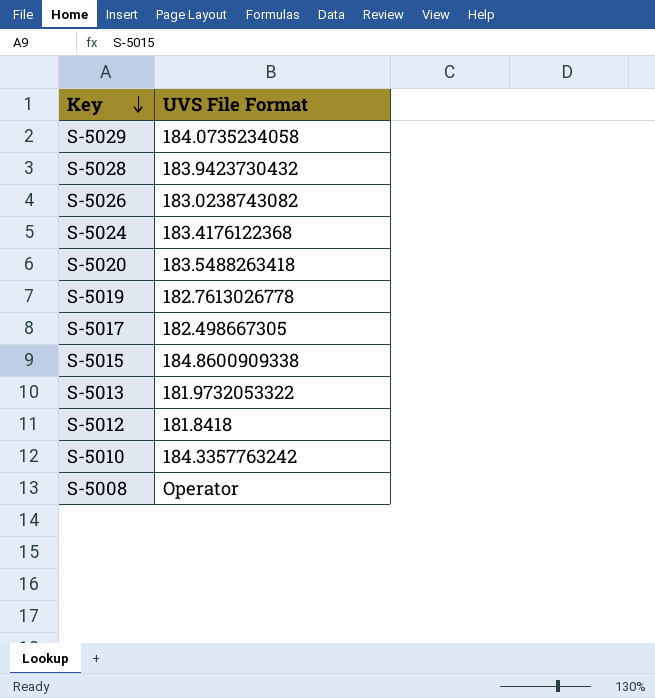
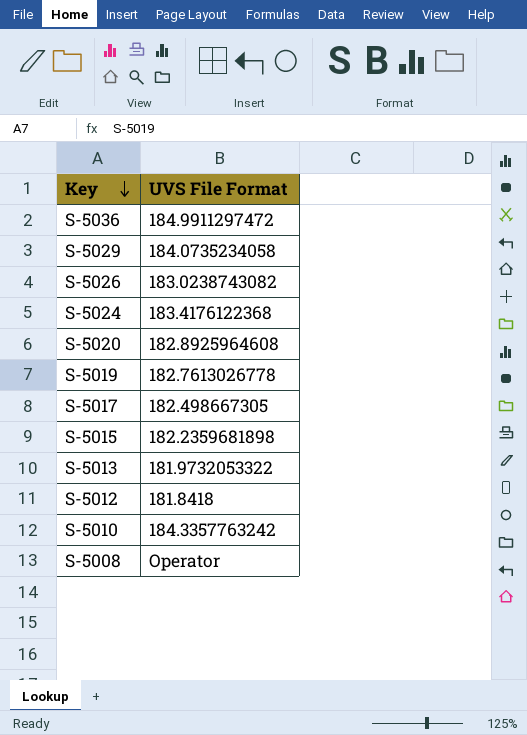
row S-5028: 183.9423730432 -> none
row S-5036: none -> 184.9911297472
S-5020 | UVS File Format: 183.5488263418 -> 182.8925964608
S-5015 | UVS File Format: 184.8600909338 -> 182.2359681898

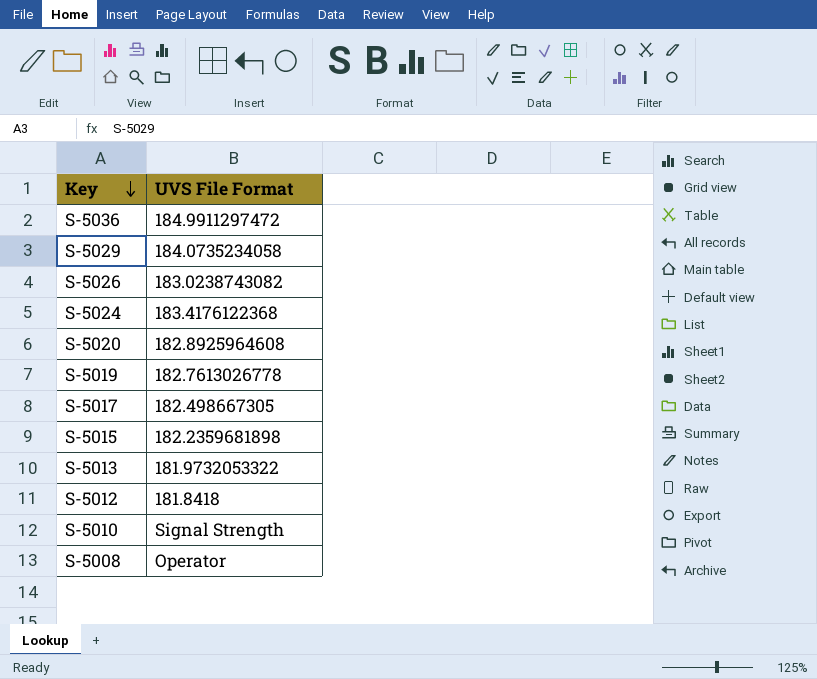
S-5010 | UVS File Format: 184.3357763242 -> Signal Strength

